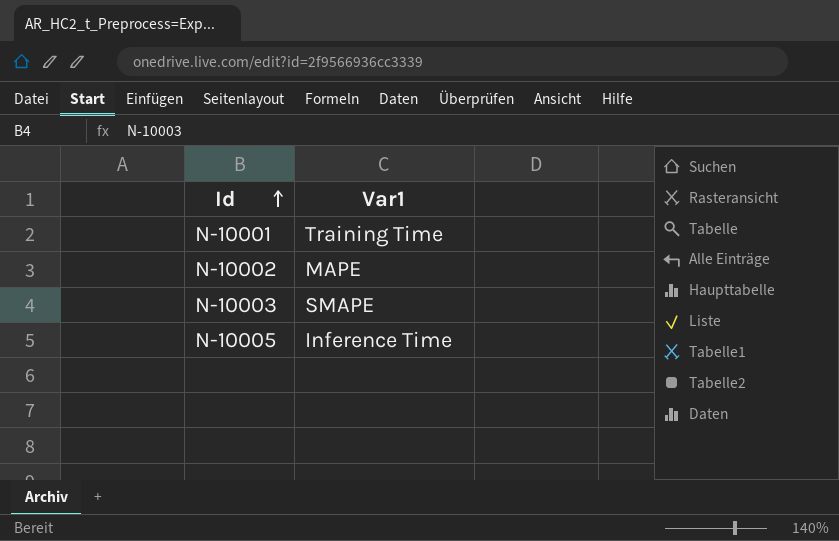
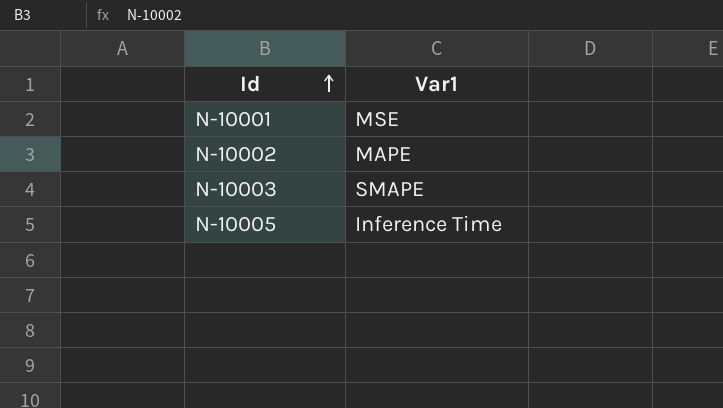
N-10001 | Var1: Training Time -> MSE

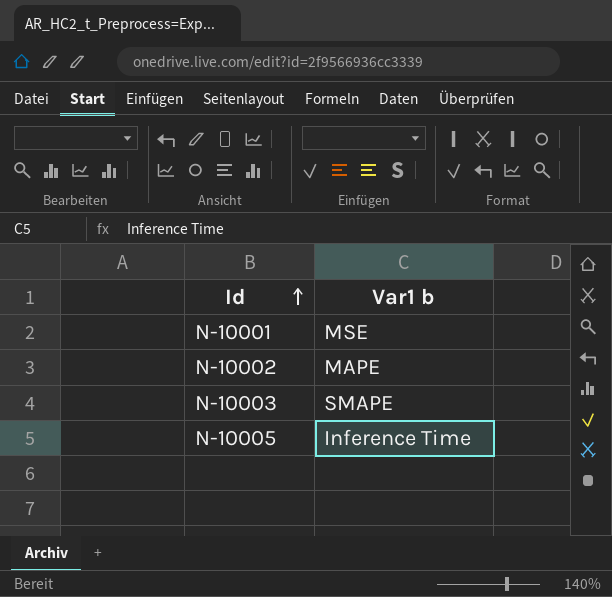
column name: Var1 -> Var1 b

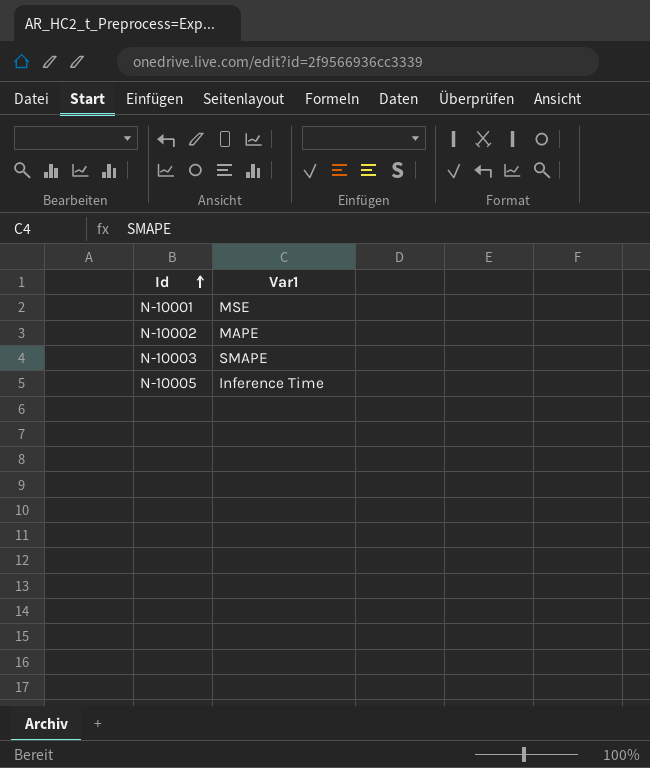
column name: Var1 b -> Var1

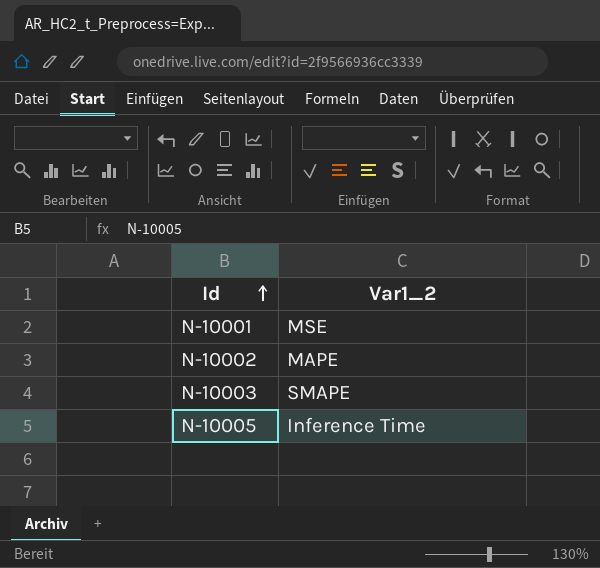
column name: Var1 -> Var1_2

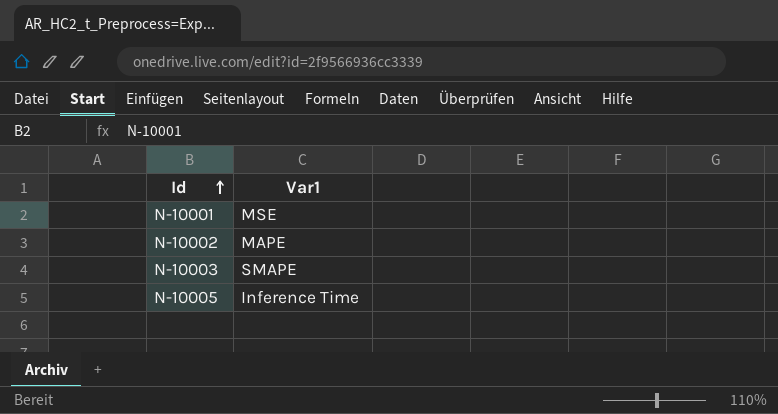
column name: Var1_2 -> Var1

